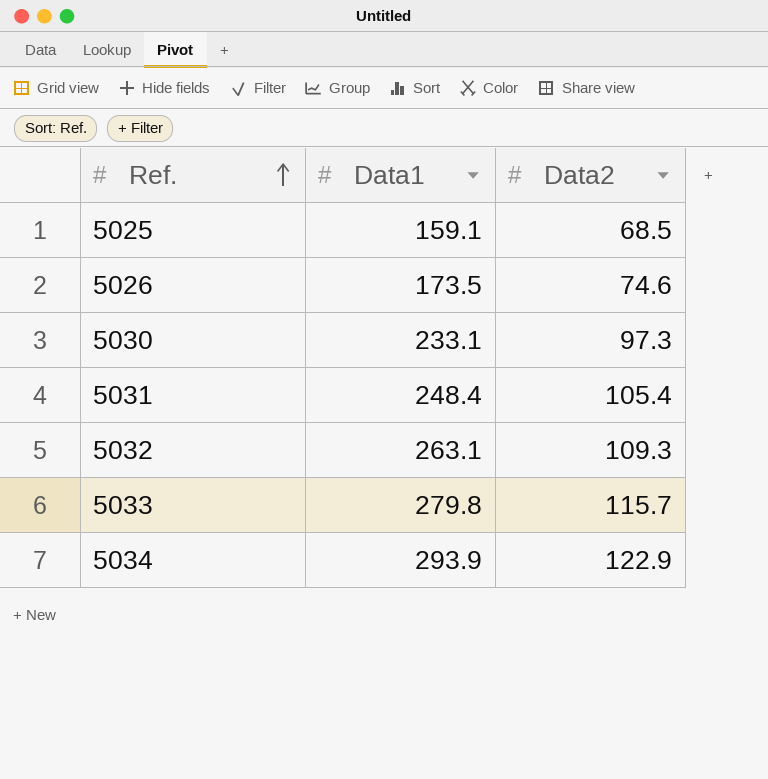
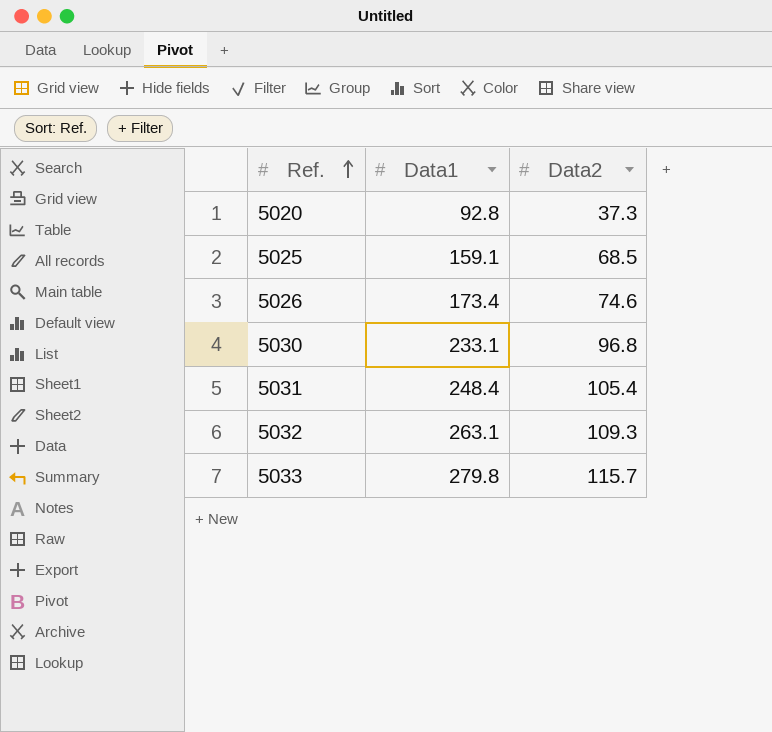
row 5034: 293.9 | 122.9 -> none
row 5020: none -> 92.8 | 37.3
5026 | Data1: 173.5 -> 173.4
5030 | Data2: 97.3 -> 96.8

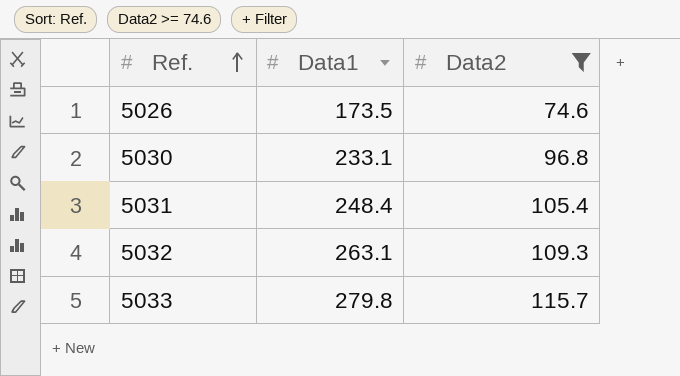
filter: none -> Data2 >= 74.6
5026 | Data1: 173.4 -> 173.5

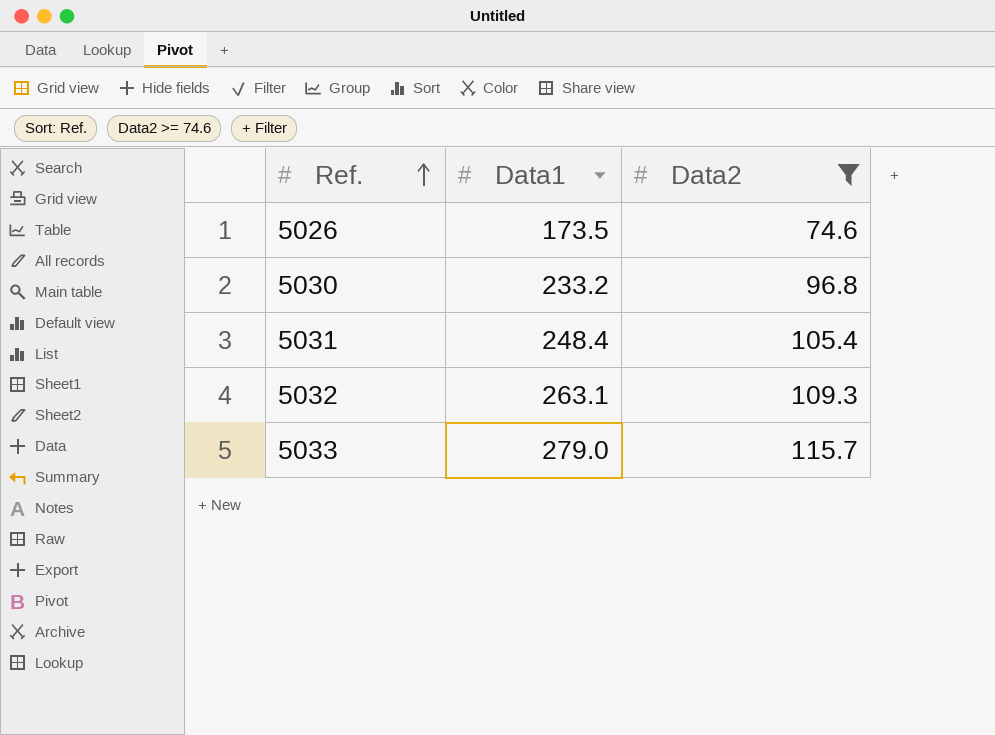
5030 | Data1: 233.1 -> 233.2
5033 | Data1: 279.8 -> 279.0

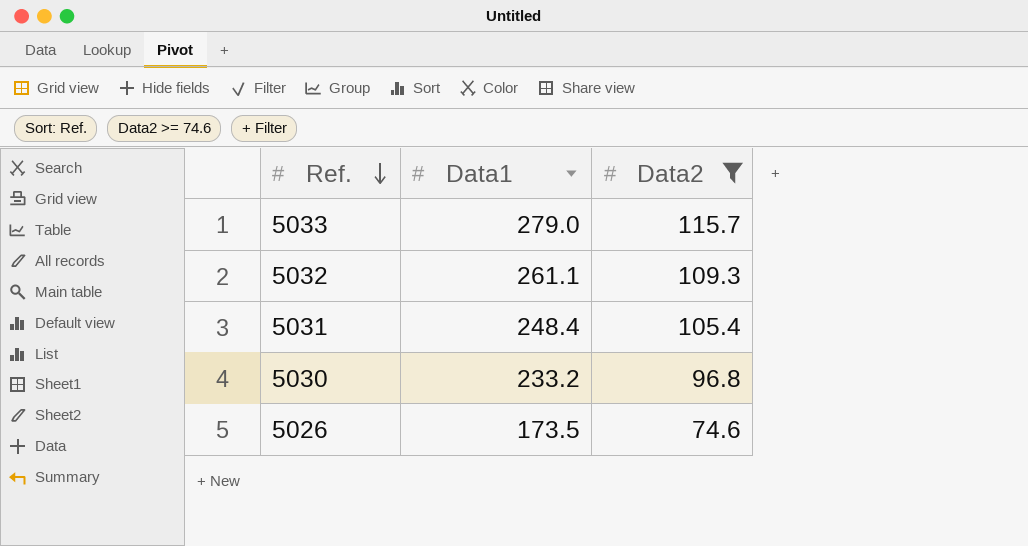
row order: Ref. ascending -> Ref. descending
5032 | Data1: 263.1 -> 261.1

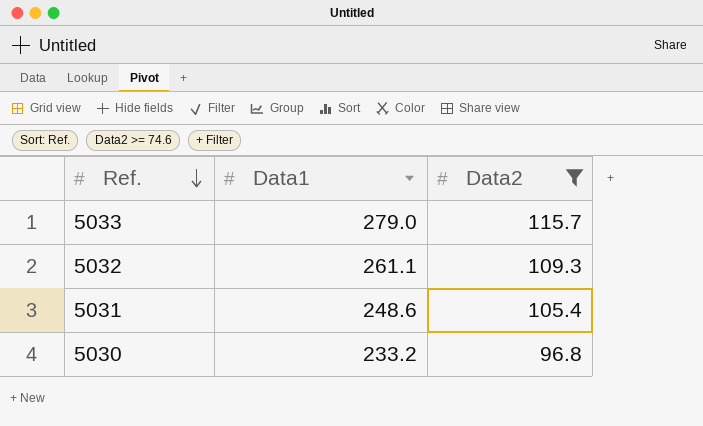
row 5026: 173.5 | 74.6 -> none
5031 | Data1: 248.4 -> 248.6

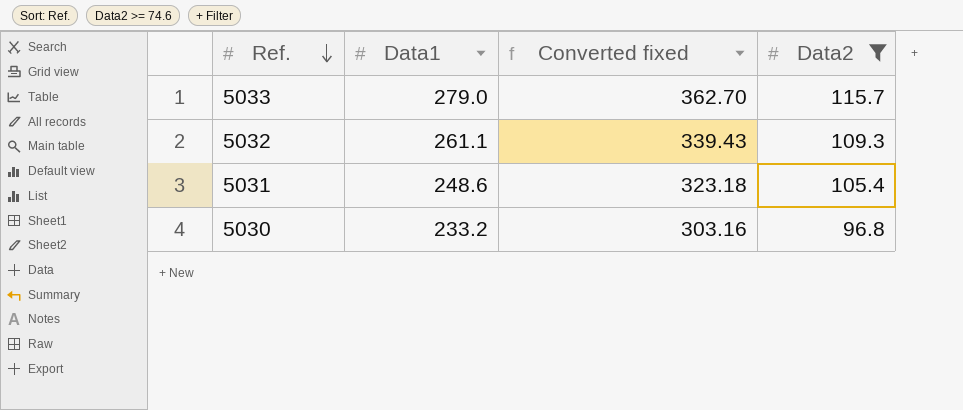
column Converted fixed | formula: none -> [Data1] * 1.3

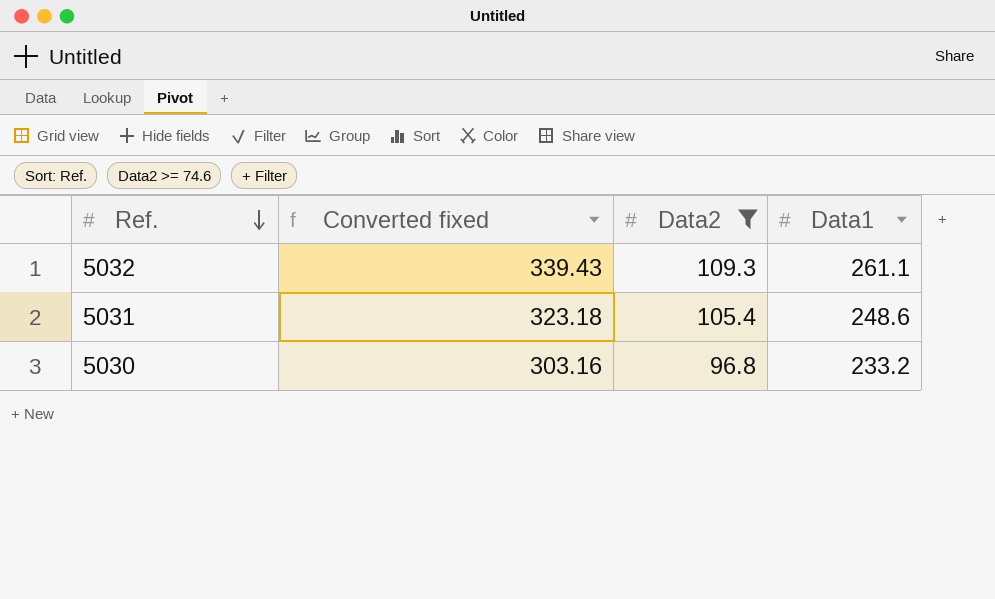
column Data1 | position: 2 -> 4
row 5033: 279.0 | 362.70 | 115.7 -> none

